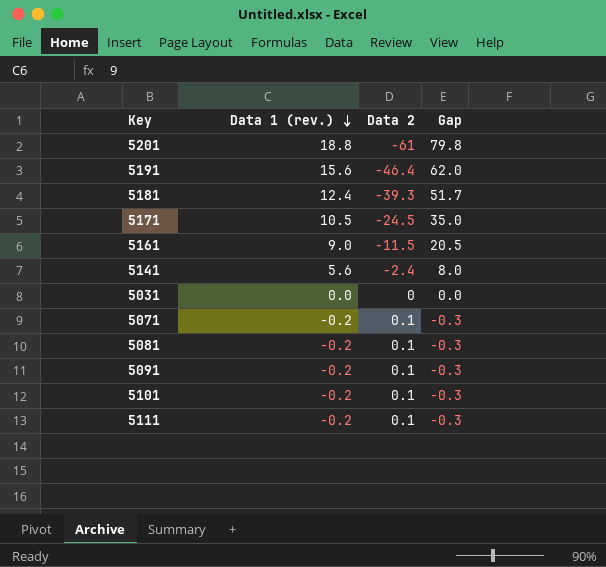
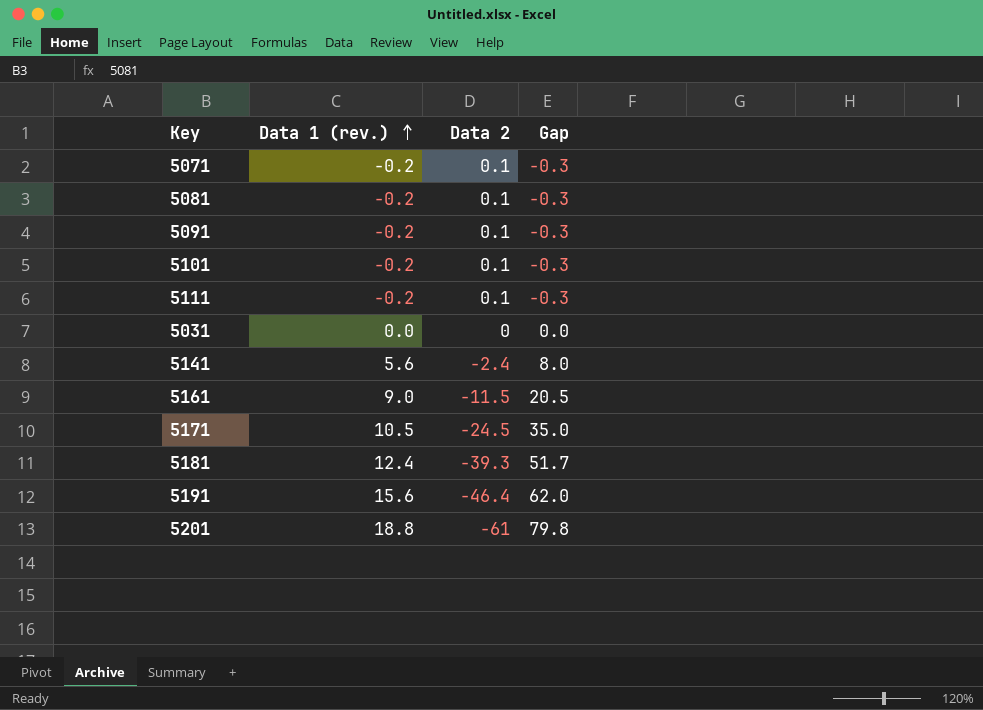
row order: Data 1 (rev.) descending -> Data 1 (rev.) ascending

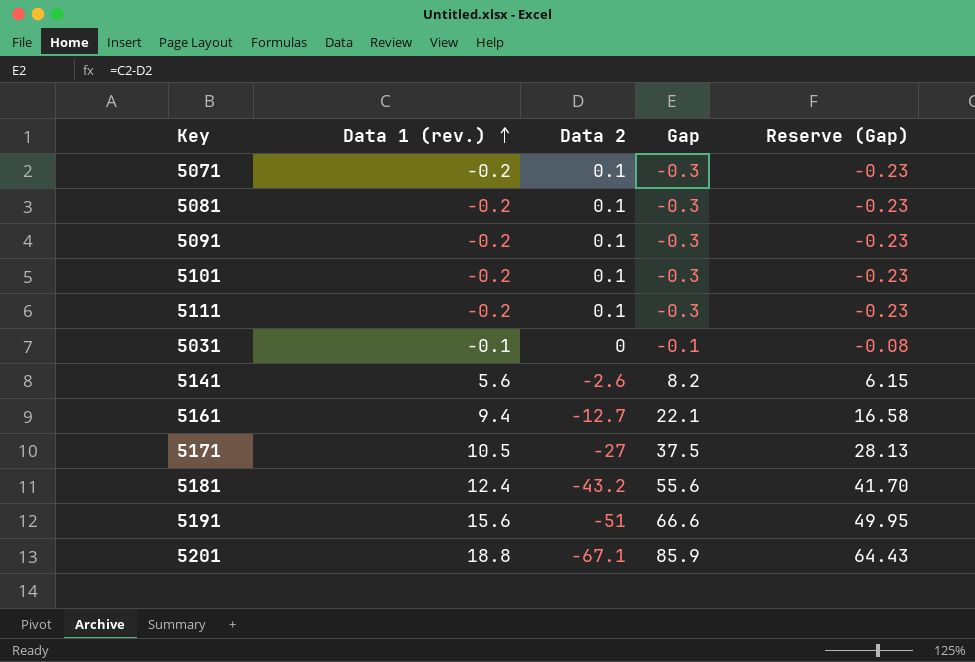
column Reserve (Gap) | formula: none -> [Gap] * 0.75
5031 | Data 1 (rev.): 0.0 -> -0.1
5031 | Gap: 0.0 -> -0.1
5141 | Data 2: -2.4 -> -2.6
5141 | Gap: 8.0 -> 8.2
5161 | Data 1 (rev.): 9.0 -> 9.4
5161 | Data 2: -11.5 -> -12.7
5161 | Gap: 20.5 -> 22.1
5171 | Data 2: -24.5 -> -27
5171 | Gap: 35.0 -> 37.5
5181 | Data 2: -39.3 -> -43.2
5181 | Gap: 51.7 -> 55.6
5191 | Data 2: -46.4 -> -51
5191 | Gap: 62.0 -> 66.6
5201 | Data 2: -61 -> -67.1
5201 | Gap: 79.8 -> 85.9

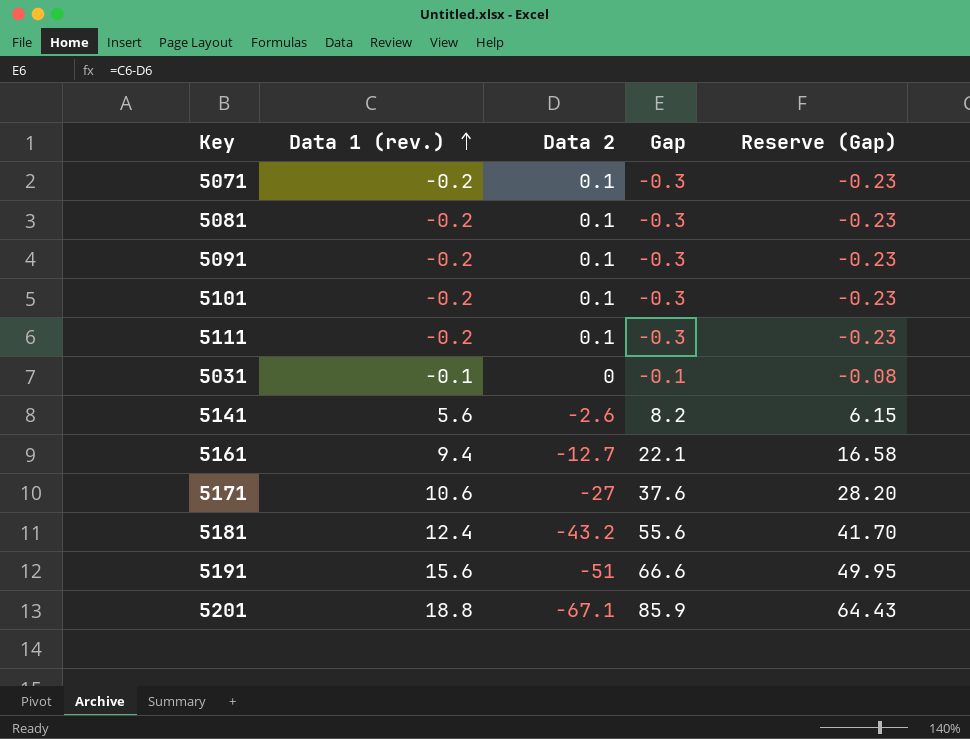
5171 | Data 1 (rev.): 10.5 -> 10.6
5171 | Gap: 37.5 -> 37.6
5171 | Reserve (Gap): 28.13 -> 28.20

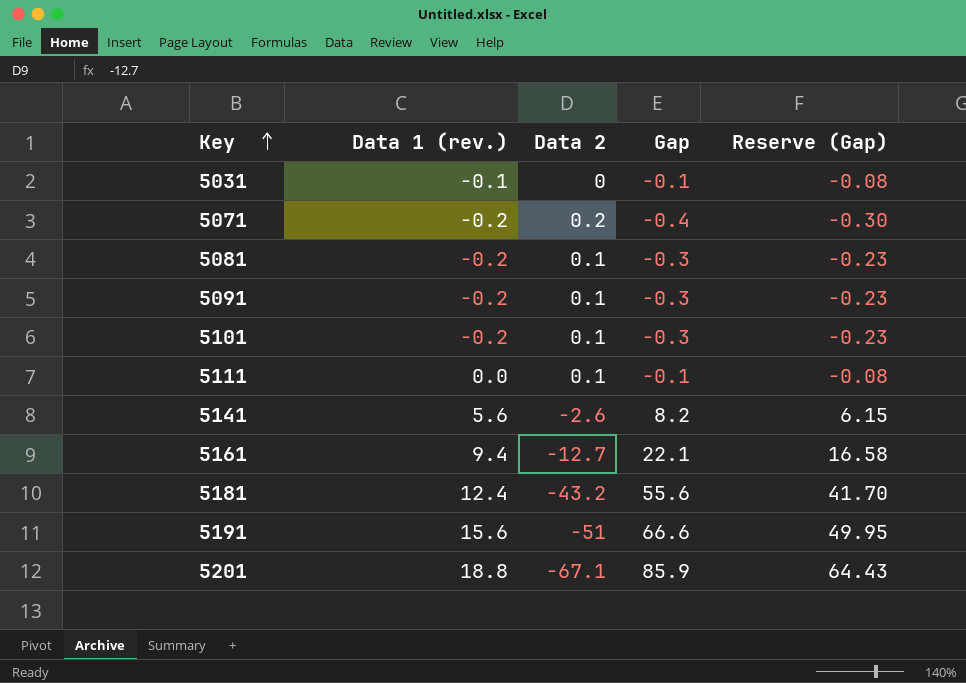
row order: Data 1 (rev.) ascending -> Key ascending
row 5171: 10.6 | -27 | 37.6 | 28.20 -> none
5071 | Data 2: 0.1 -> 0.2
5071 | Gap: -0.3 -> -0.4
5071 | Reserve (Gap): -0.23 -> -0.30
5111 | Data 1 (rev.): -0.2 -> 0.0
5111 | Gap: -0.3 -> -0.1
5111 | Reserve (Gap): -0.23 -> -0.08

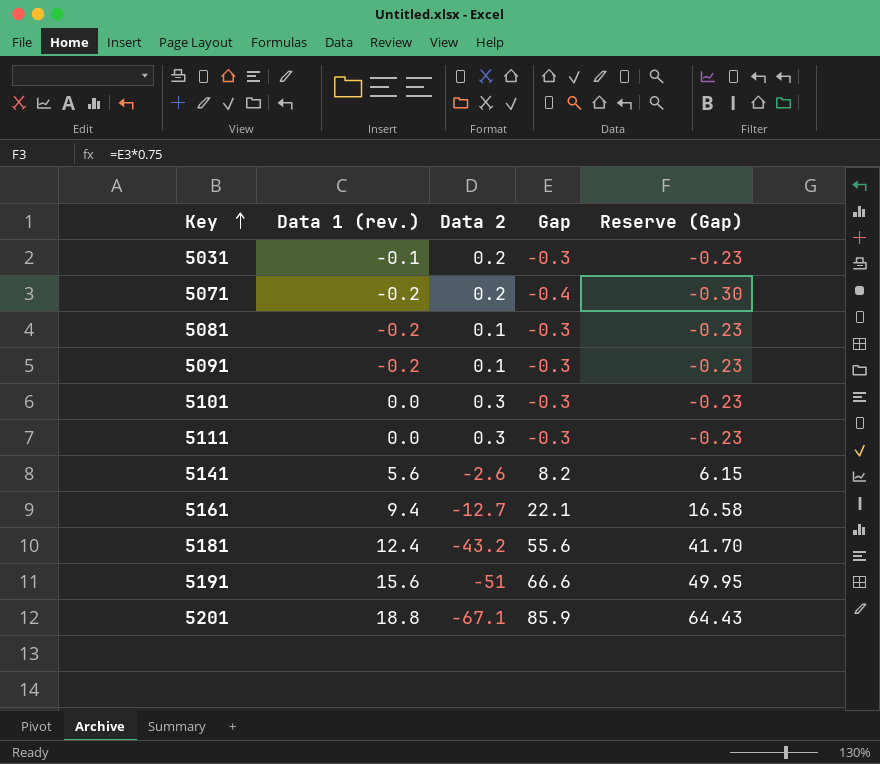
5031 | Data 2: 0 -> 0.2
5031 | Gap: -0.1 -> -0.3
5031 | Reserve (Gap): -0.08 -> -0.23
5101 | Data 1 (rev.): -0.2 -> 0.0
5101 | Data 2: 0.1 -> 0.3
5111 | Data 2: 0.1 -> 0.3
5111 | Gap: -0.1 -> -0.3
5111 | Reserve (Gap): -0.08 -> -0.23

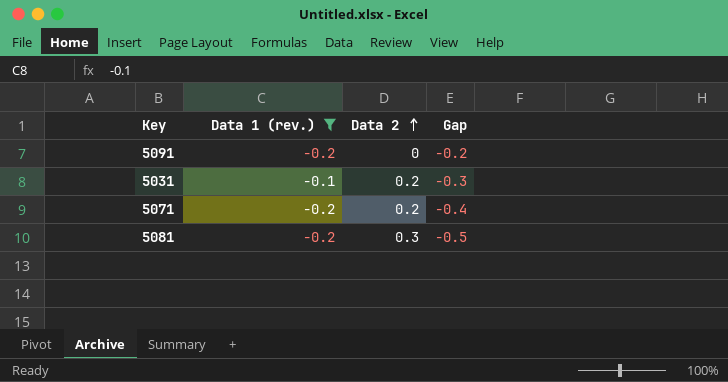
filter: none -> Data 1 (rev.) <= -0.1
row order: Key ascending -> Data 2 ascending
column Reserve (Gap) | formula: [Gap] * 0.75 -> none
5091 | Data 2: 0.1 -> 0
5091 | Gap: -0.3 -> -0.2
5081 | Data 2: 0.1 -> 0.3
5081 | Gap: -0.3 -> -0.5

